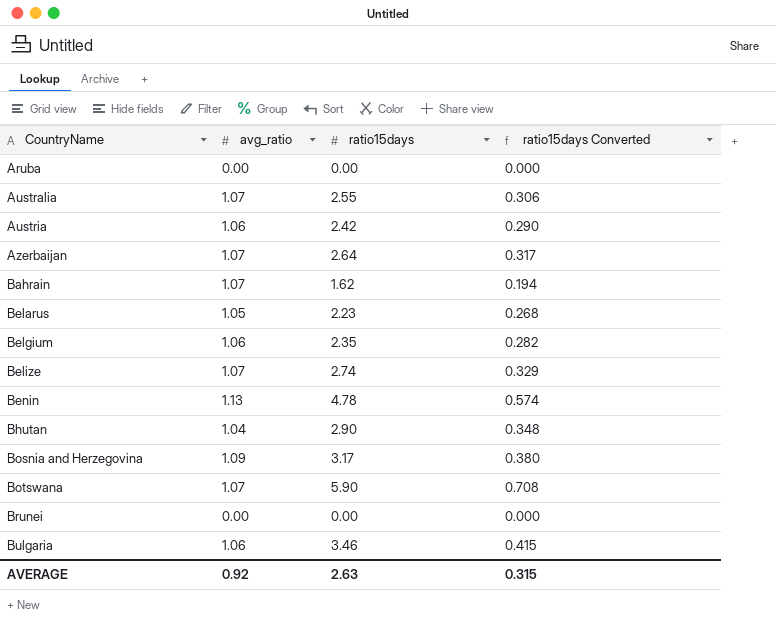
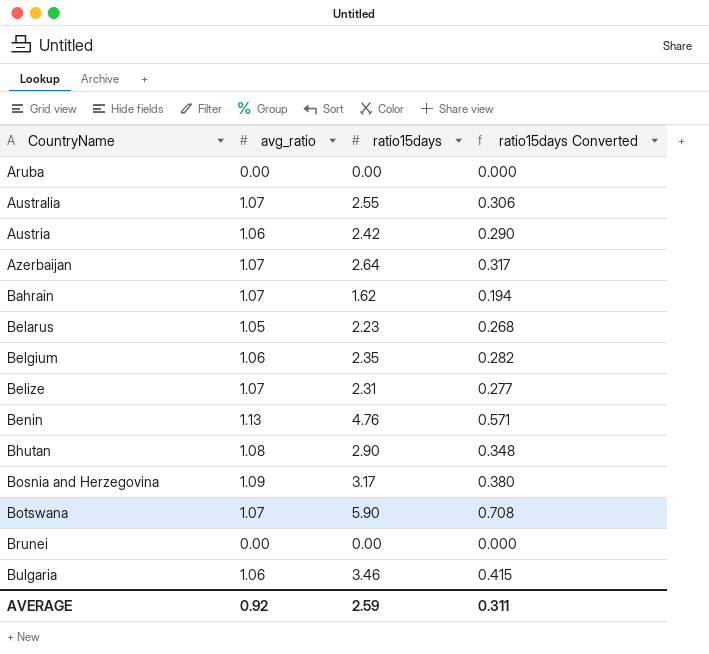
Belize | ratio15days: 2.74 -> 2.31
Belize | ratio15days Converted: 0.329 -> 0.277
Benin | ratio15days: 4.78 -> 4.76
Benin | ratio15days Converted: 0.574 -> 0.571
Bhutan | avg_ratio: 1.04 -> 1.08
AVERAGE | ratio15days: 2.63 -> 2.59
AVERAGE | ratio15days Converted: 0.315 -> 0.311

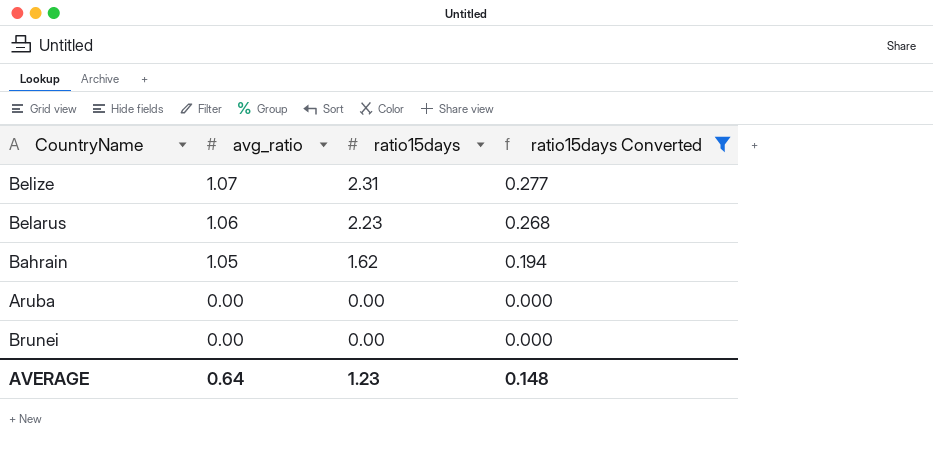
filter: none -> ratio15days Converted <= 0.277
row order: CountryName ascending -> avg_ratio descending
Belarus | avg_ratio: 1.05 -> 1.06
Bahrain | avg_ratio: 1.07 -> 1.05
AVERAGE | avg_ratio: 0.92 -> 0.64
AVERAGE | ratio15days: 2.59 -> 1.23
AVERAGE | ratio15days Converted: 0.311 -> 0.148

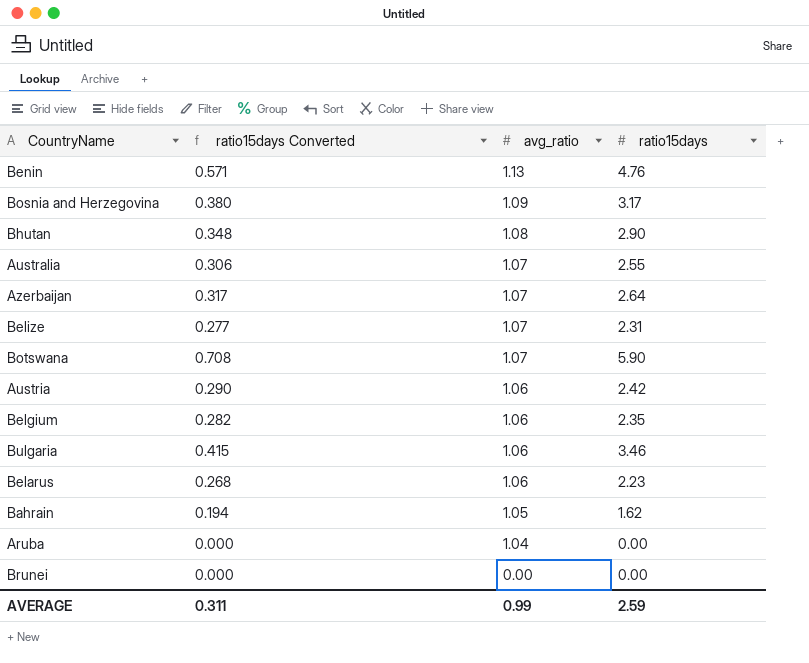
filter: ratio15days Converted <= 0.277 -> none
column ratio15days Converted | position: 4 -> 2
Aruba | avg_ratio: 0.00 -> 1.04
AVERAGE | ratio15days Converted: 0.148 -> 0.311
AVERAGE | avg_ratio: 0.64 -> 0.99
AVERAGE | ratio15days: 1.23 -> 2.59

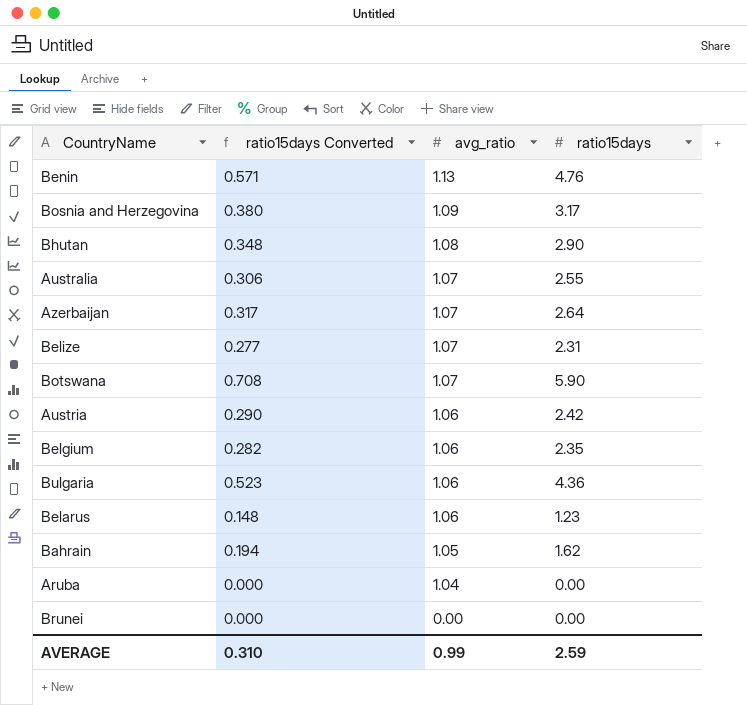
Bulgaria | ratio15days Converted: 0.415 -> 0.523
Bulgaria | ratio15days: 3.46 -> 4.36
Belarus | ratio15days Converted: 0.268 -> 0.148
Belarus | ratio15days: 2.23 -> 1.23
AVERAGE | ratio15days Converted: 0.311 -> 0.310

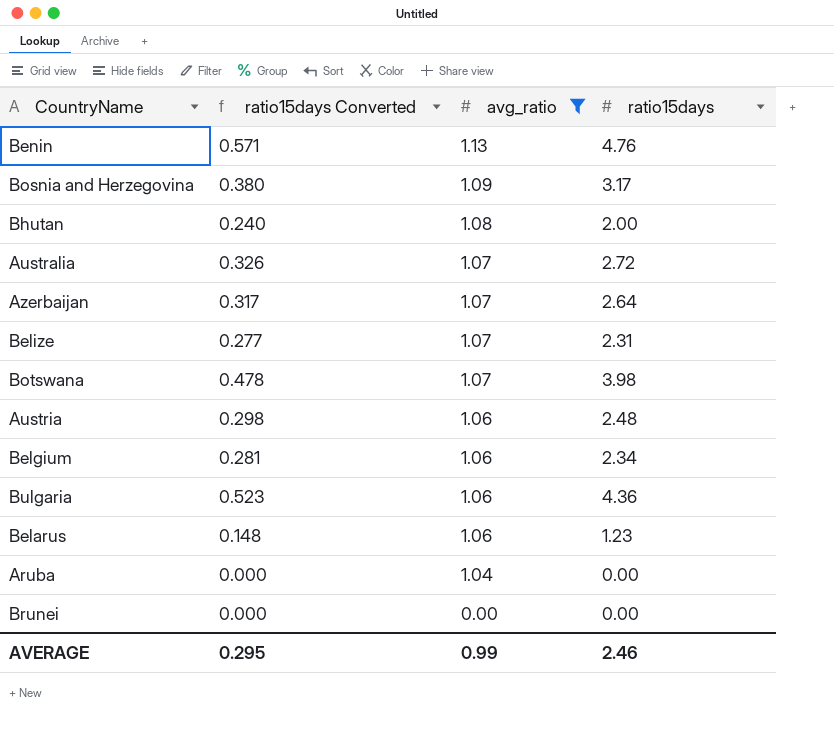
filter: none -> avg_ratio != 1.05
Bhutan | ratio15days Converted: 0.348 -> 0.240
Bhutan | ratio15days: 2.90 -> 2.00
Australia | ratio15days Converted: 0.306 -> 0.326
Australia | ratio15days: 2.55 -> 2.72
Botswana | ratio15days Converted: 0.708 -> 0.478
Botswana | ratio15days: 5.90 -> 3.98
Austria | ratio15days Converted: 0.290 -> 0.298
Austria | ratio15days: 2.42 -> 2.48
Belgium | ratio15days Converted: 0.282 -> 0.281
Belgium | ratio15days: 2.35 -> 2.34
AVERAGE | ratio15days Converted: 0.310 -> 0.295
AVERAGE | ratio15days: 2.59 -> 2.46

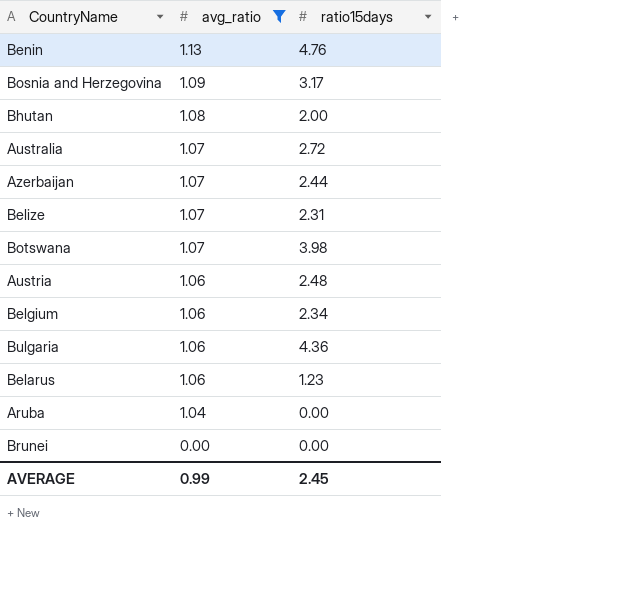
column ratio15days Converted | formula: [ratio15days] * 0.12 -> none
Azerbaijan | ratio15days: 2.64 -> 2.44
AVERAGE | ratio15days: 2.46 -> 2.45

